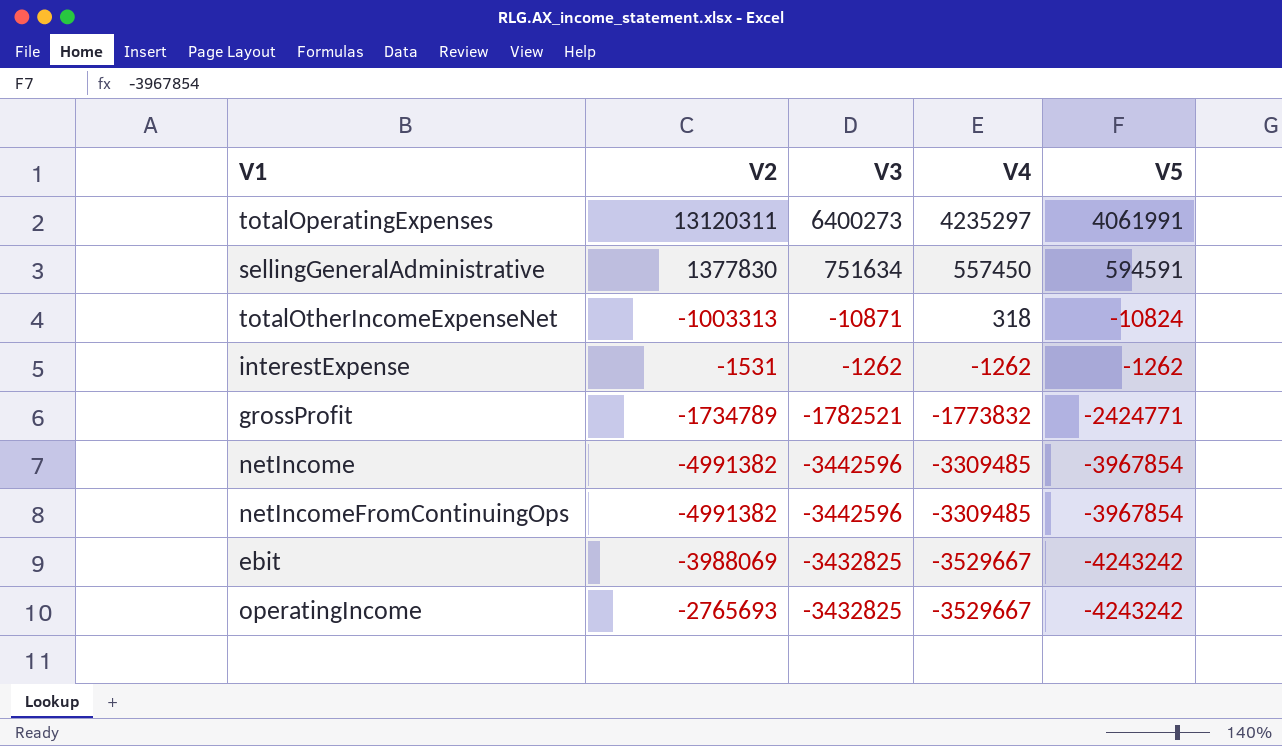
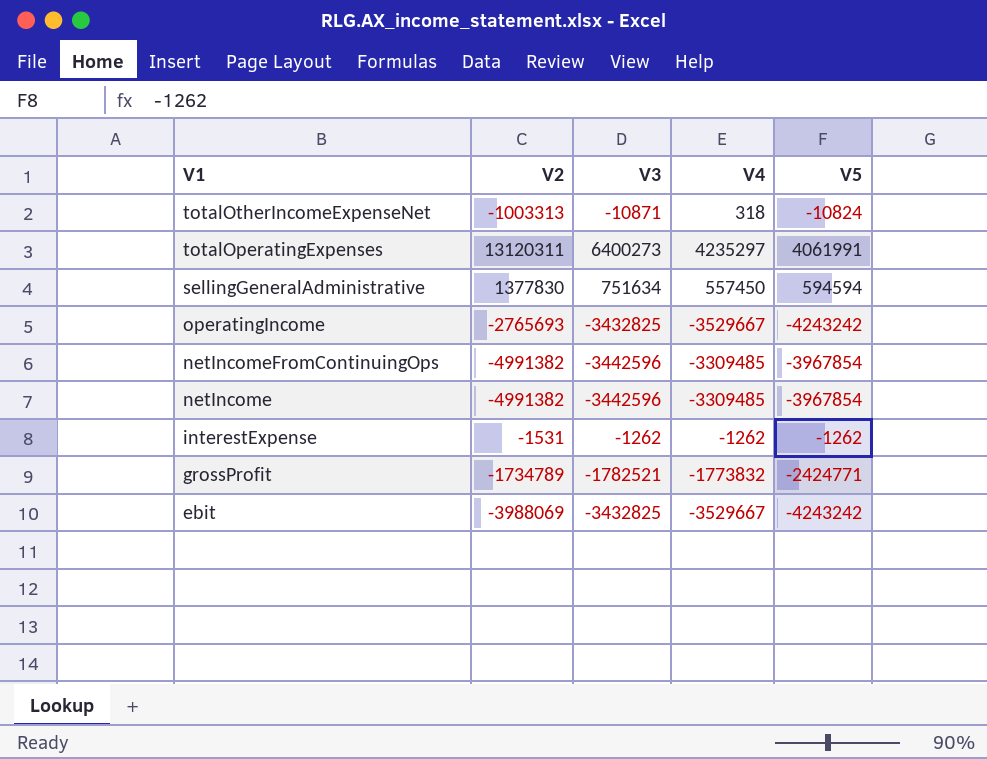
row order: V4 descending -> V1 descending
sellingGeneralAdministrative | V5: 594591 -> 594594

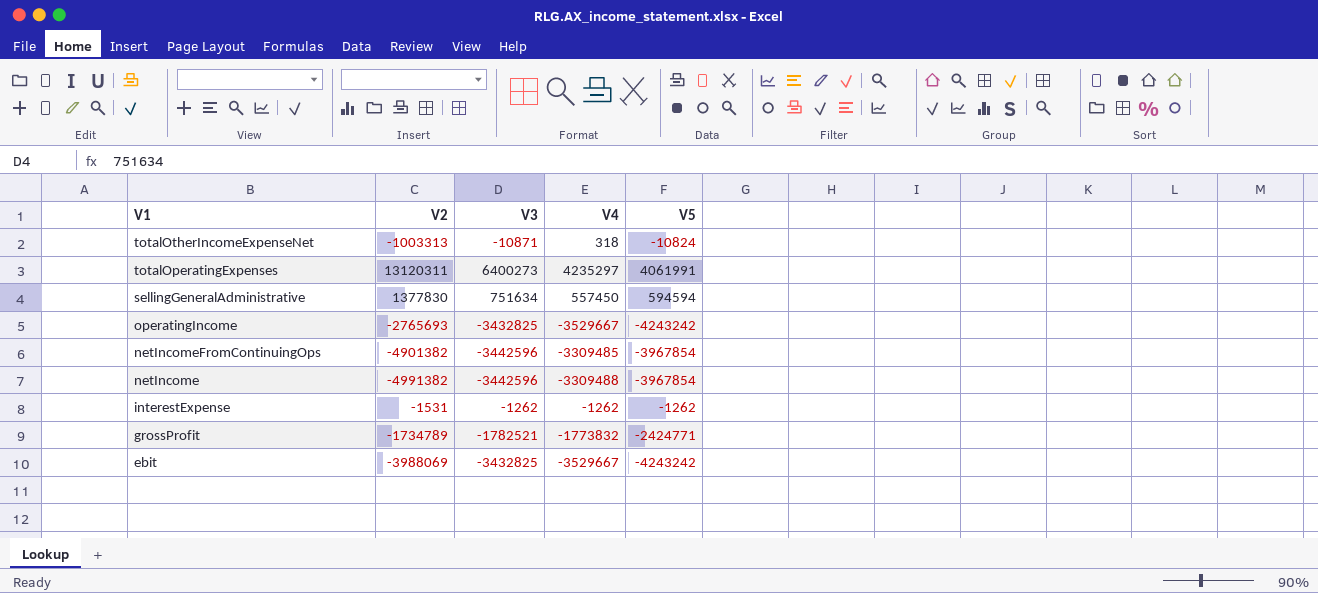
netIncomeFromContinuingOps | V2: -4991382 -> -4901382
netIncome | V4: -3309485 -> -3309488

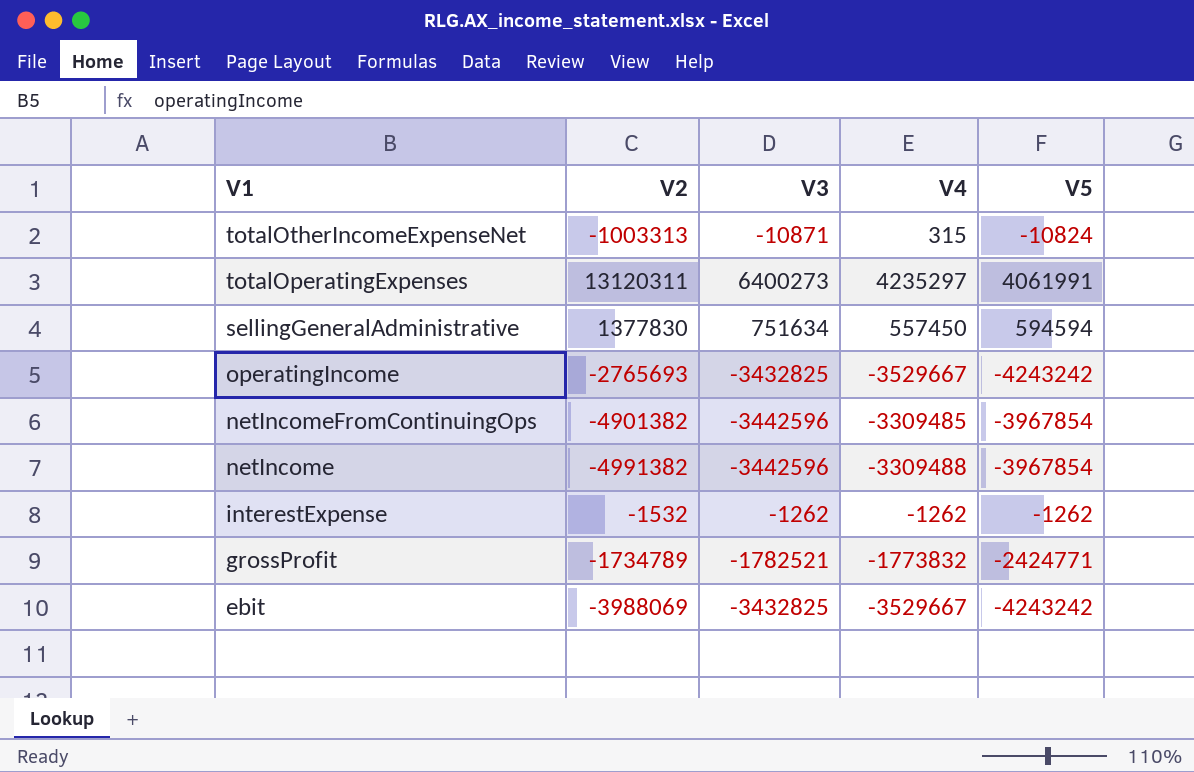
totalOtherIncomeExpenseNet | V4: 318 -> 315
interestExpense | V2: -1531 -> -1532

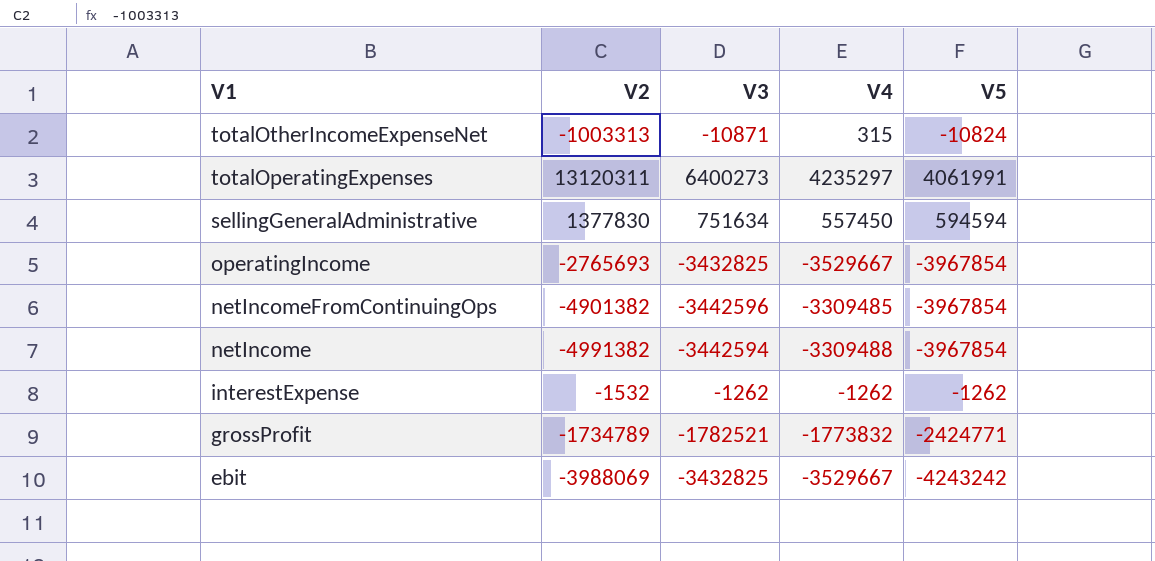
operatingIncome | V5: -4243242 -> -3967854
netIncome | V3: -3442596 -> -3442594

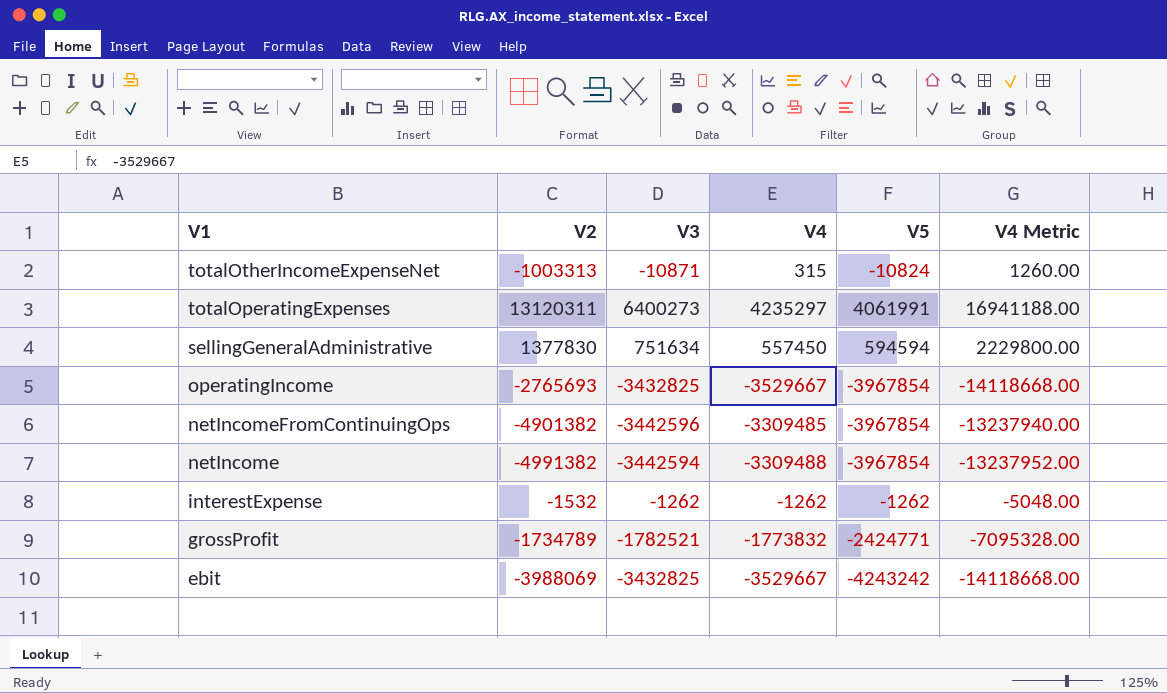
column V4 Metric | formula: none -> [V4] * 4

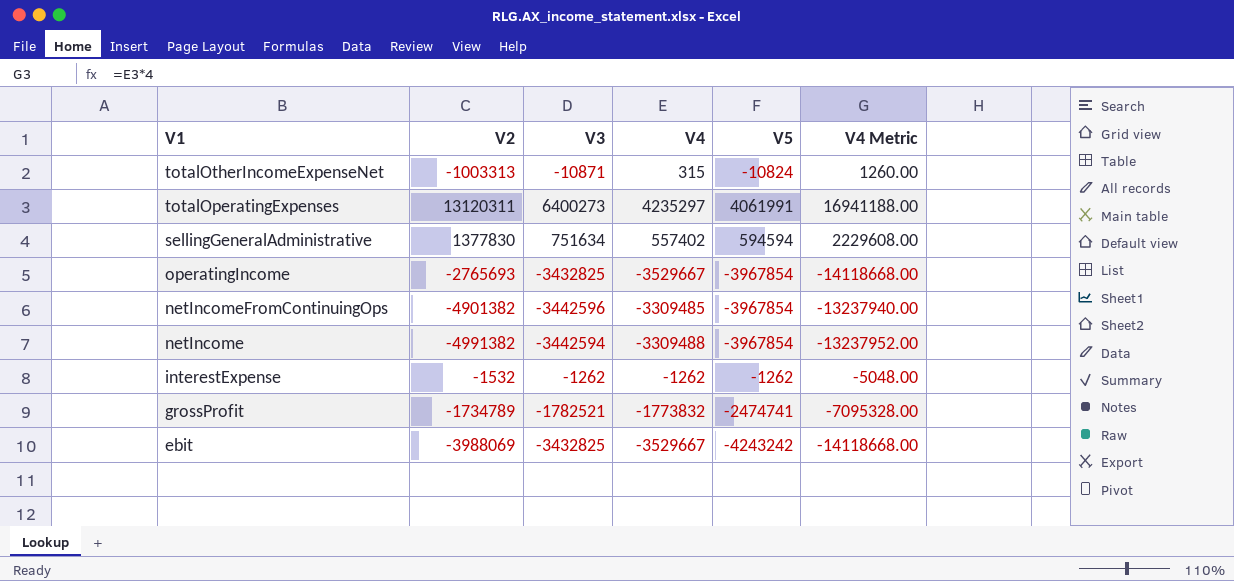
sellingGeneralAdministrative | V4: 557450 -> 557402
sellingGeneralAdministrative | V4 Metric: 2229800.00 -> 2229608.00
grossProfit | V5: -2424771 -> -2474741

